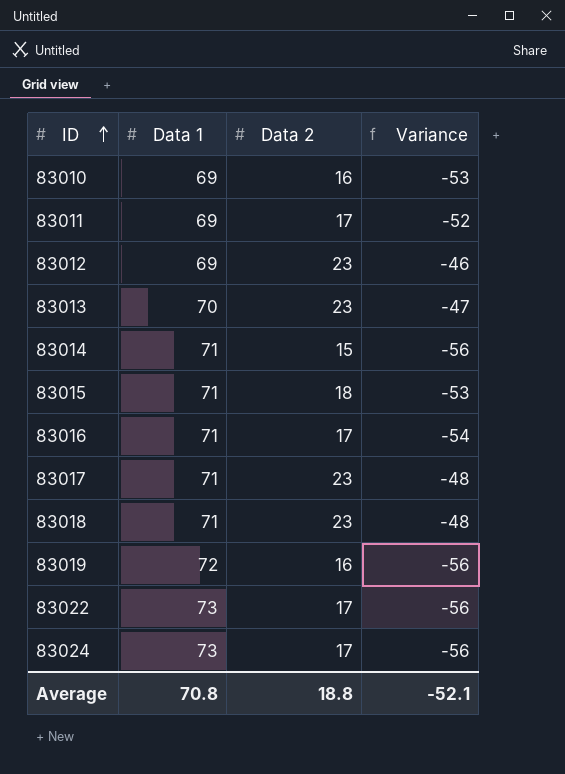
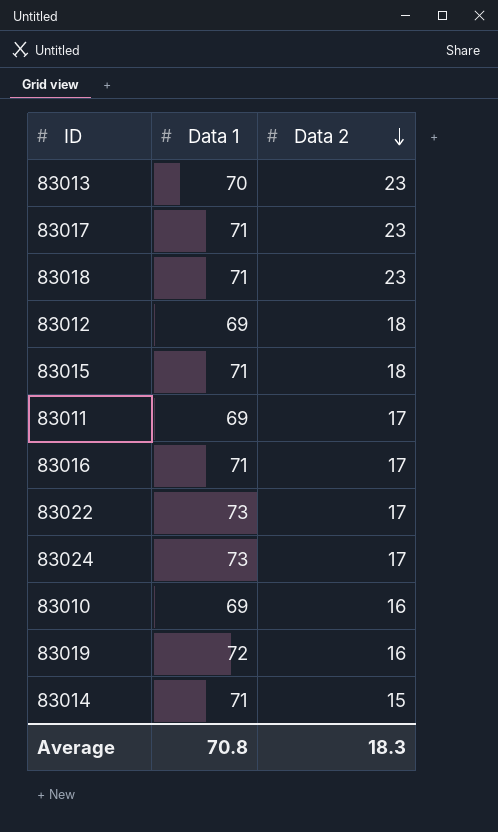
row order: ID ascending -> Data 2 descending
column Variance | formula: [Data 2] - [Data 1] -> none
83012 | Data 2: 23 -> 18
Average | Data 2: 18.8 -> 18.3

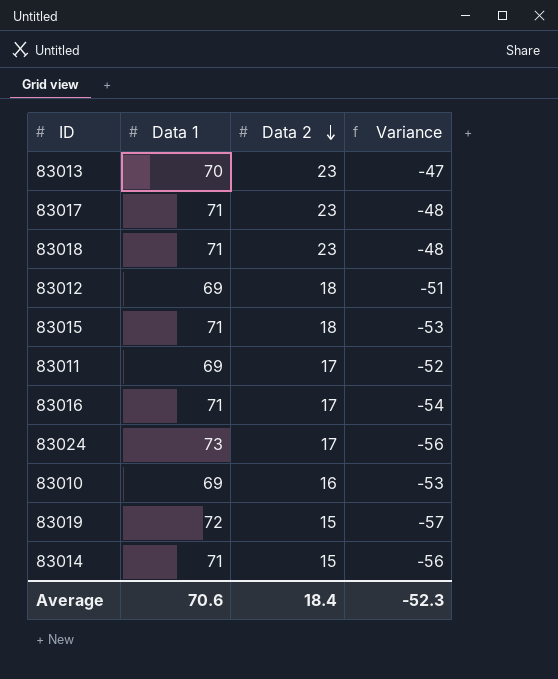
column Variance | formula: none -> [Data 2] - [Data 1]
row 83022: 73 | 17 -> none
83019 | Data 2: 16 -> 15
Average | Data 1: 70.8 -> 70.6
Average | Data 2: 18.3 -> 18.4

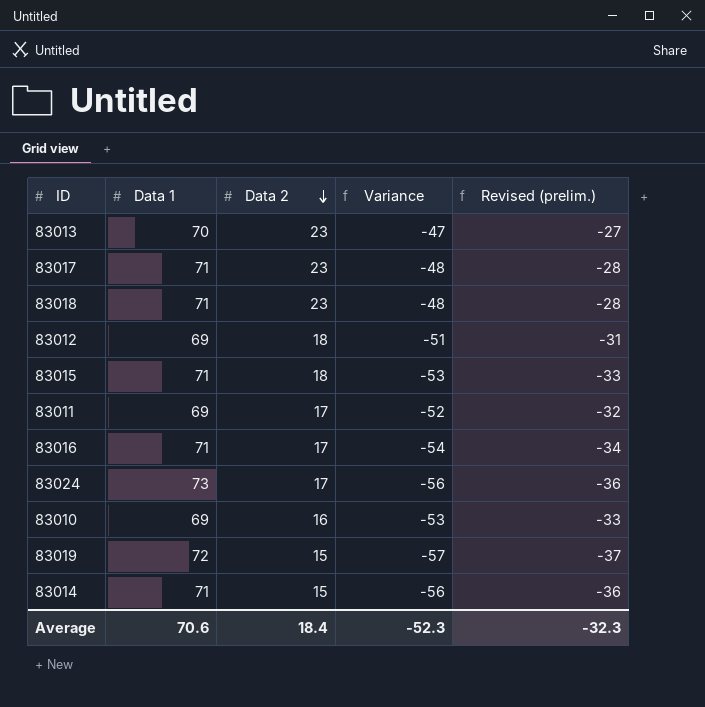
column Revised (prelim.) | formula: none -> [Variance] + 20

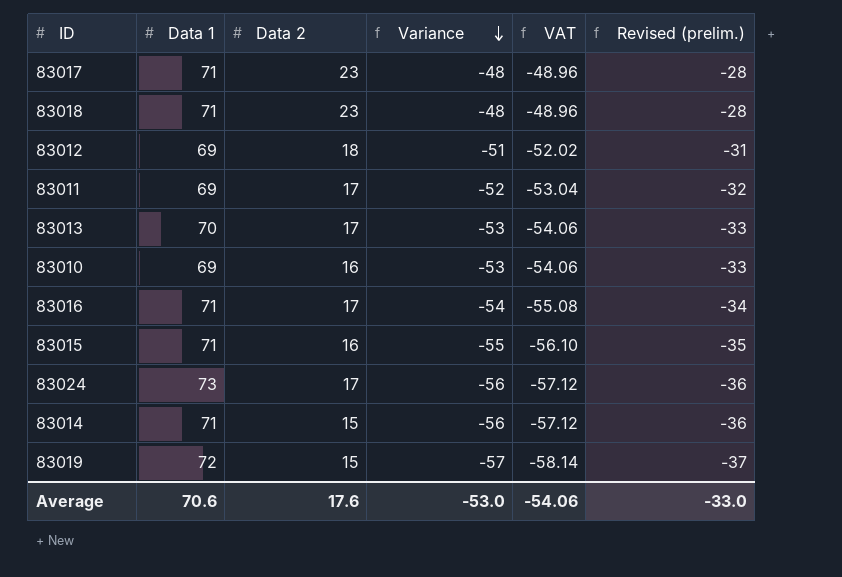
row order: Data 2 descending -> Variance descending
column VAT | formula: none -> [Variance] * 1.02
83013 | Data 2: 23 -> 17
83013 | Variance: -47 -> -53
83013 | Revised (prelim.): -27 -> -33
83015 | Data 2: 18 -> 16
83015 | Variance: -53 -> -55
83015 | Revised (prelim.): -33 -> -35
Average | Data 2: 18.4 -> 17.6
Average | Variance: -52.3 -> -53.0
Average | Revised (prelim.): -32.3 -> -33.0

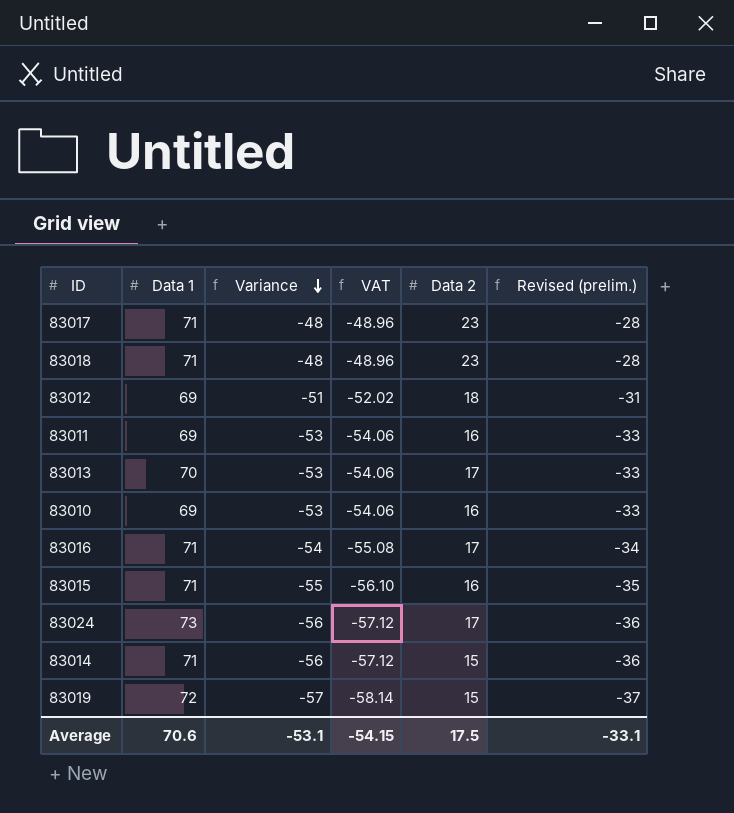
column Data 2 | position: 3 -> 5
83011 | Variance: -52 -> -53
83011 | VAT: -53.04 -> -54.06
83011 | Data 2: 17 -> 16
83011 | Revised (prelim.): -32 -> -33
Average | Variance: -53.0 -> -53.1
Average | VAT: -54.06 -> -54.15
Average | Data 2: 17.6 -> 17.5
Average | Revised (prelim.): -33.0 -> -33.1

